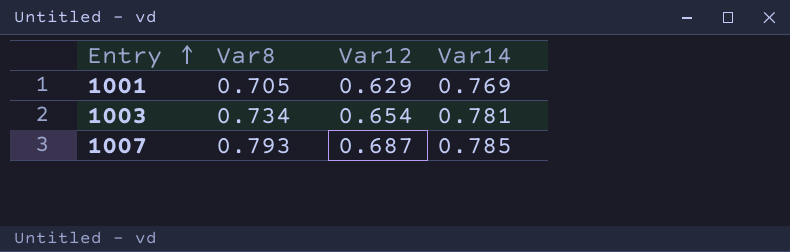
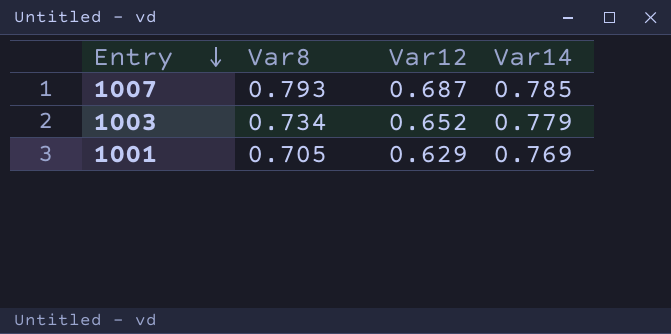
row order: Entry ascending -> Entry descending
1003 | Var12: 0.654 -> 0.652
1003 | Var14: 0.781 -> 0.779

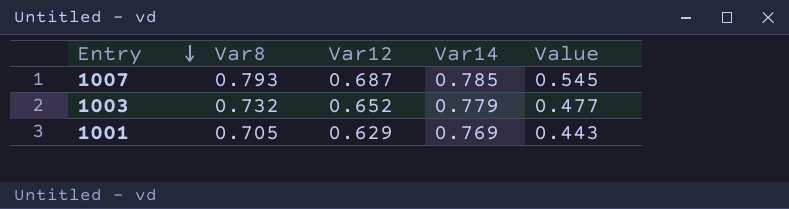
column Value | formula: none -> [Var8] * [Var12]
1003 | Var8: 0.734 -> 0.732

